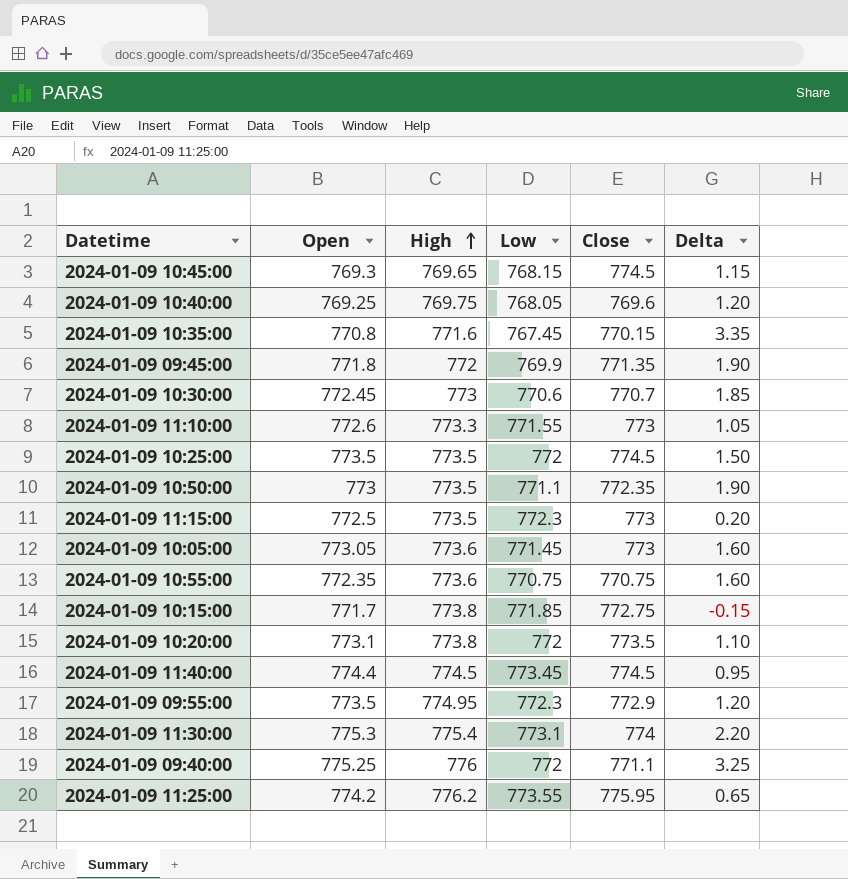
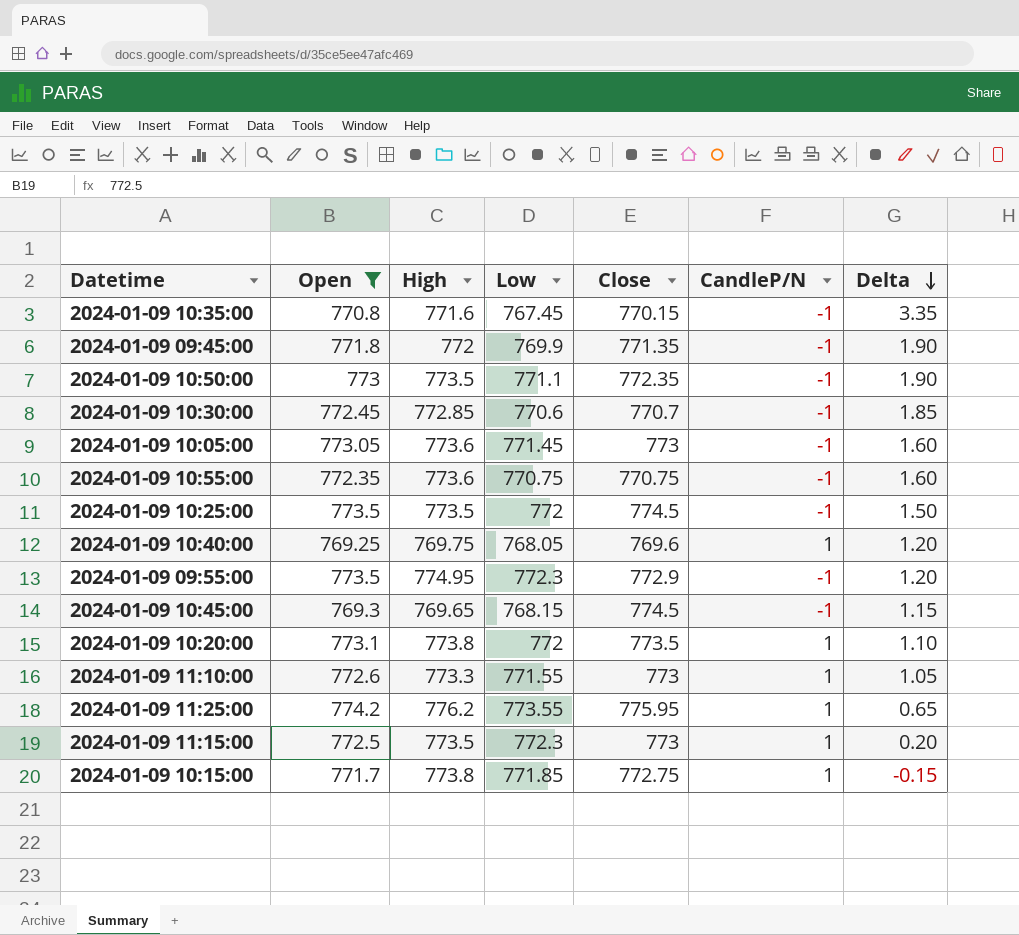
filter: none -> Open <= 774.2
row order: High ascending -> Delta descending
column CandleP/N | position: none -> 6
2024-01-09 10:30:00 | High: 773 -> 772.85

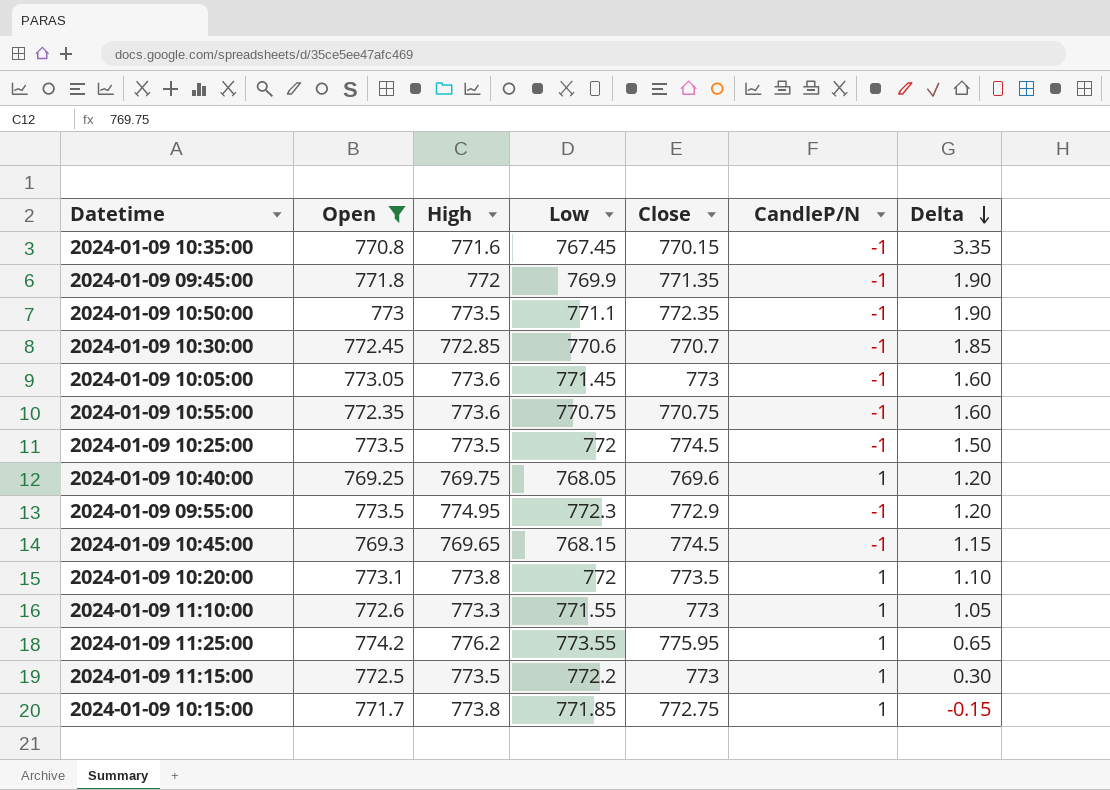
2024-01-09 11:15:00 | Low: 772.3 -> 772.2
2024-01-09 11:15:00 | Delta: 0.20 -> 0.30

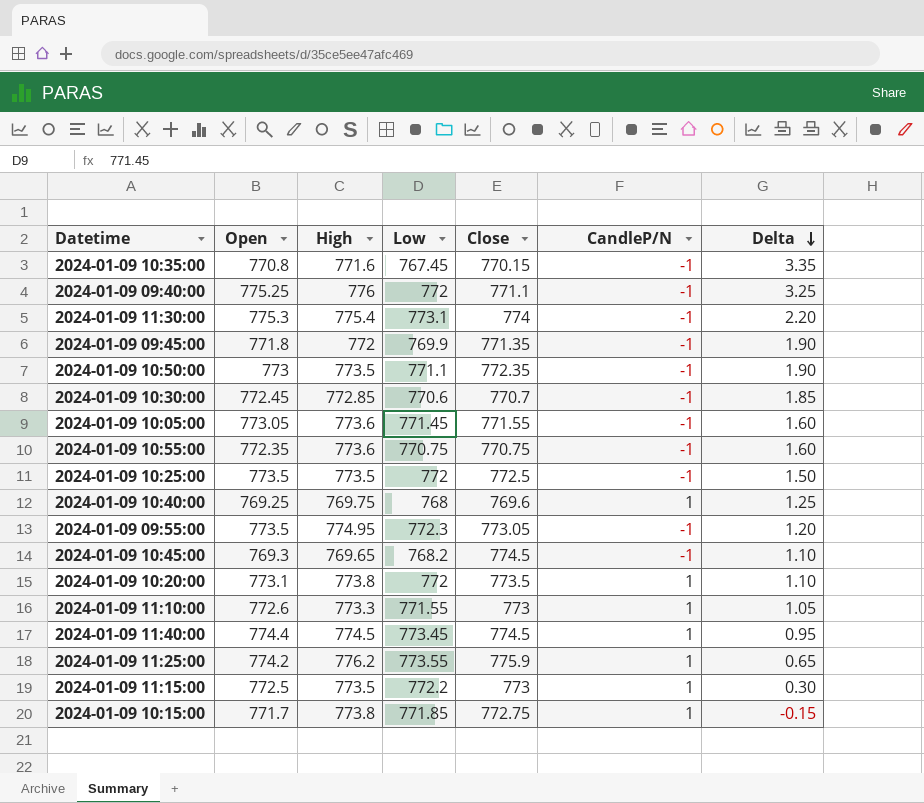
filter: Open <= 774.2 -> none
2024-01-09 10:05:00 | Close: 773 -> 771.55
2024-01-09 10:25:00 | Close: 774.5 -> 772.5
2024-01-09 10:40:00 | Low: 768.05 -> 768
2024-01-09 10:40:00 | Delta: 1.20 -> 1.25
2024-01-09 09:55:00 | Close: 772.9 -> 773.05
2024-01-09 10:45:00 | Low: 768.15 -> 768.2
2024-01-09 10:45:00 | Delta: 1.15 -> 1.10
2024-01-09 11:25:00 | Close: 775.95 -> 775.9

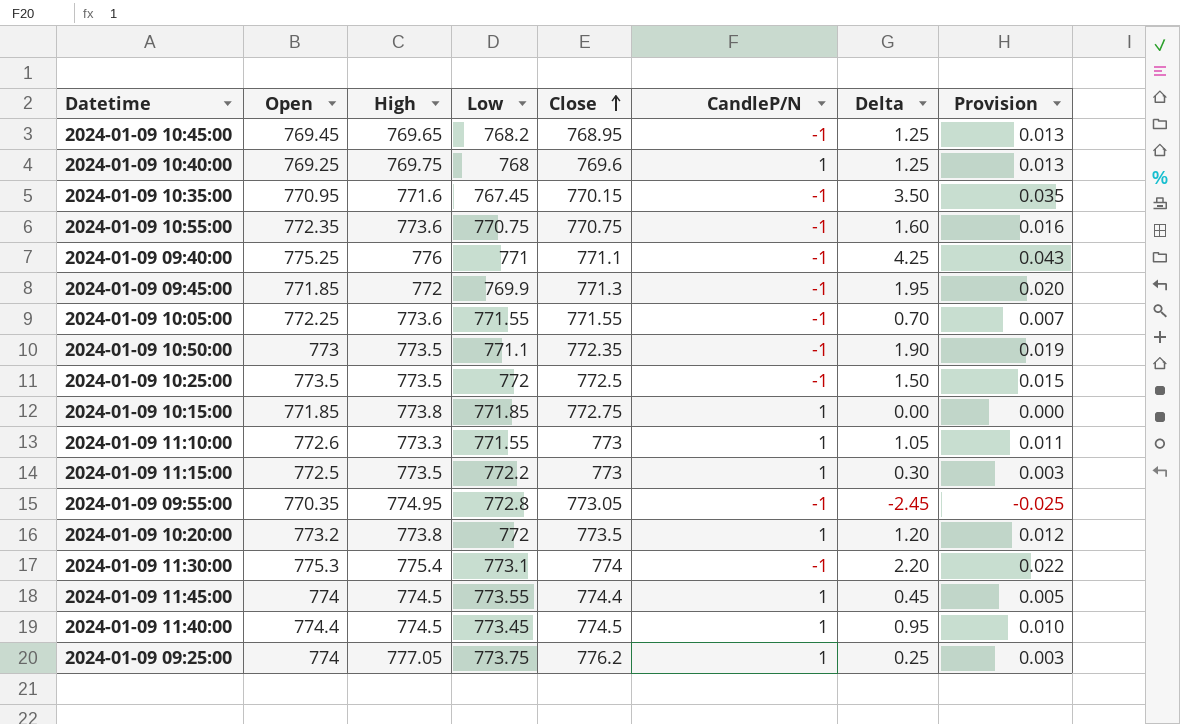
row order: Delta descending -> Close ascending
column Provision | formula: none -> [Delta] * 0.01
row 2024-01-09 10:30:00: 772.45 | 772.85 | 770.6 | 770.7 | -1 | 1.85 -> none
row 2024-01-09 11:25:00: 774.2 | 776.2 | 773.55 | 775.9 | 1 | 0.65 -> none
2024-01-09 10:45:00 | Open: 769.3 -> 769.45
2024-01-09 10:45:00 | Close: 774.5 -> 768.95
2024-01-09 10:45:00 | Delta: 1.10 -> 1.25
2024-01-09 10:35:00 | Open: 770.8 -> 770.95
2024-01-09 10:35:00 | Delta: 3.35 -> 3.50
2024-01-09 09:40:00 | Low: 772 -> 771
2024-01-09 09:40:00 | Delta: 3.25 -> 4.25
2024-01-09 09:45:00 | Open: 771.8 -> 771.85
2024-01-09 09:45:00 | Close: 771.35 -> 771.3
2024-01-09 09:45:00 | Delta: 1.90 -> 1.95
2024-01-09 10:05:00 | Open: 773.05 -> 772.25
2024-01-09 10:05:00 | Low: 771.45 -> 771.55
2024-01-09 10:05:00 | Delta: 1.60 -> 0.70
2024-01-09 10:15:00 | Open: 771.7 -> 771.85
2024-01-09 10:15:00 | Delta: -0.15 -> 0.00
2024-01-09 09:55:00 | Open: 773.5 -> 770.35
2024-01-09 09:55:00 | Low: 772.3 -> 772.8
2024-01-09 09:55:00 | Delta: 1.20 -> -2.45
2024-01-09 10:20:00 | Open: 773.1 -> 773.2
2024-01-09 10:20:00 | Delta: 1.10 -> 1.20
row 2024-01-09 11:45:00: none -> 774 | 774.5 | 773.55 | 774.4 | 1 | 0.45 | 0.005
row 2024-01-09 09:25:00: none -> 774 | 777.05 | 773.75 | 776.2 | 1 | 0.25 | 0.003

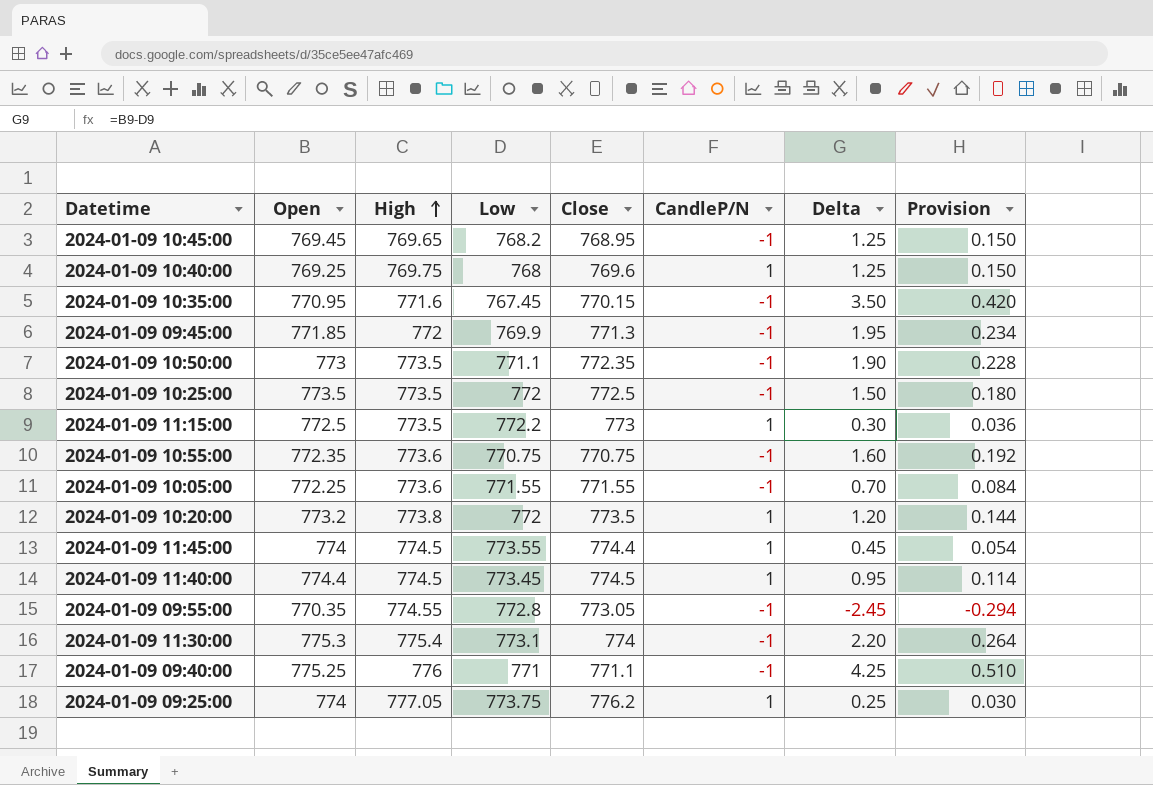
row order: Close ascending -> High ascending
column Provision | formula: [Delta] * 0.01 -> [Delta] * 0.12
row 2024-01-09 10:15:00: 771.85 | 773.8 | 771.85 | 772.75 | 1 | 0.00 | 0.000 -> none
row 2024-01-09 11:10:00: 772.6 | 773.3 | 771.55 | 773 | 1 | 1.05 | 0.011 -> none
2024-01-09 09:55:00 | High: 774.95 -> 774.55

